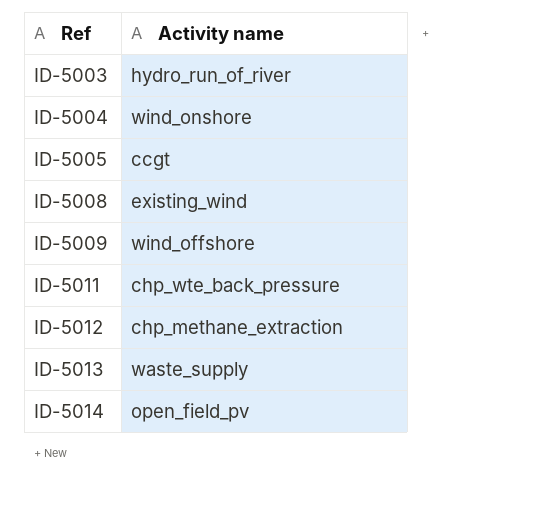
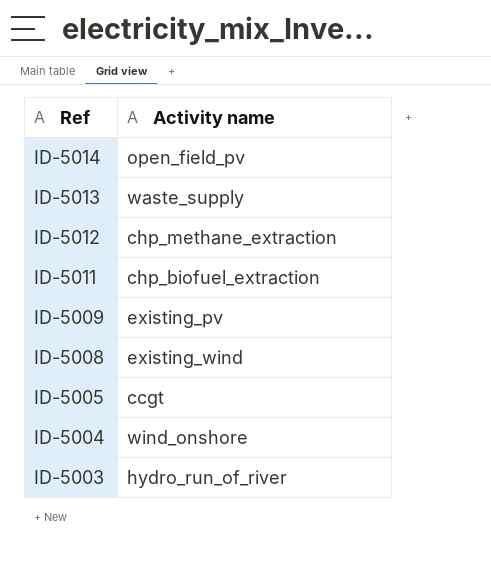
row order: Ref ascending -> Ref descending
ID-5011 | Activity name: chp_wte_back_pressure -> chp_biofuel_extraction
ID-5009 | Activity name: wind_offshore -> existing_pv

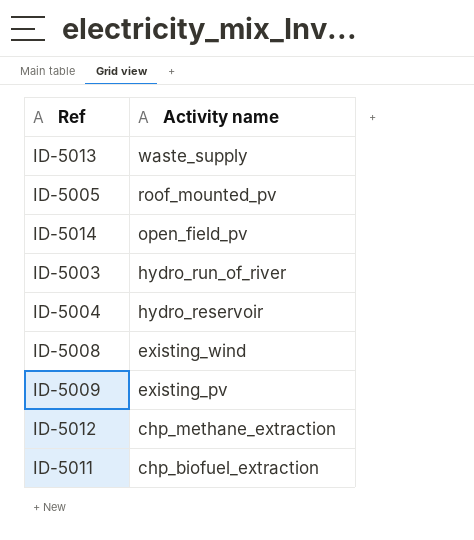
row order: Ref descending -> Activity name descending
ID-5005 | Activity name: ccgt -> roof_mounted_pv
ID-5004 | Activity name: wind_onshore -> hydro_reservoir

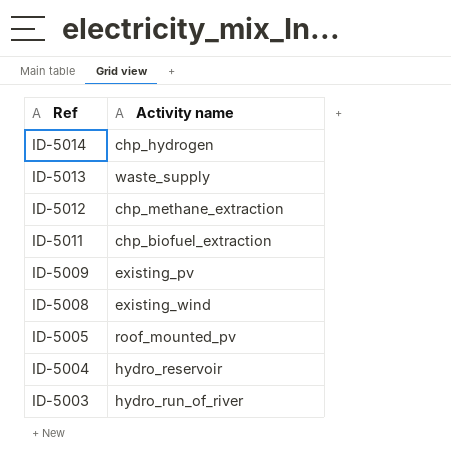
row order: Activity name descending -> Ref descending
ID-5014 | Activity name: open_field_pv -> chp_hydrogen

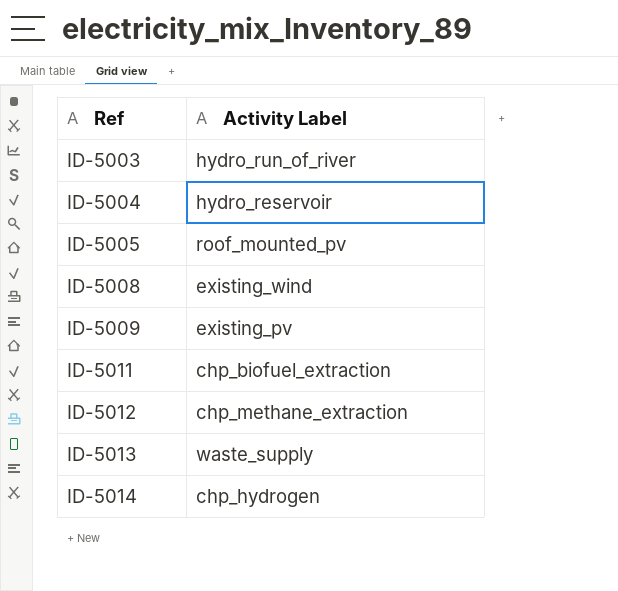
row order: Ref descending -> Ref ascending
column name: Activity name -> Activity Label

